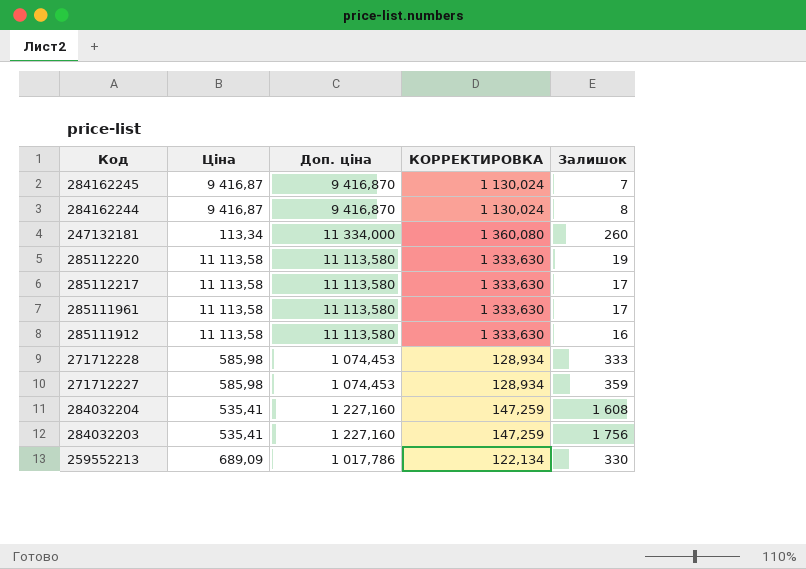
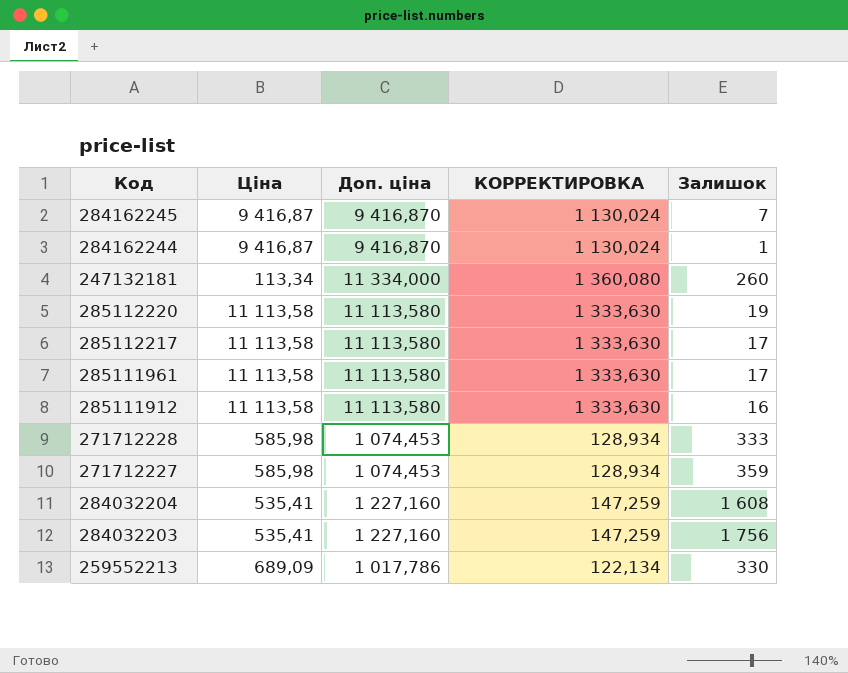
284162244 | Залишок: 8 -> 1

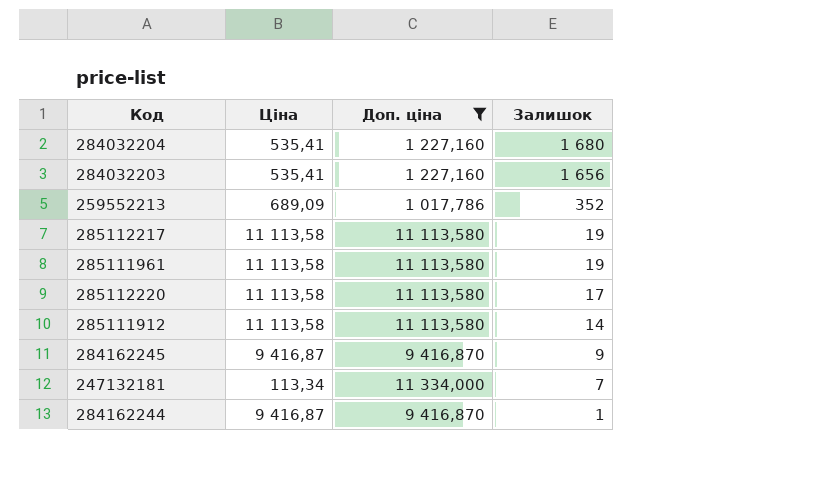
filter: none -> Доп. ціна != 1 074,453
row order: none -> Залишок descending
column КОРРЕКТИРОВКА | formula: [Доп. ціна] * 0,12 -> none
284032204 | Залишок: 1 608 -> 1 680
284032203 | Залишок: 1 756 -> 1 656
259552213 | Залишок: 330 -> 352
285112217 | Залишок: 17 -> 19
285111961 | Залишок: 17 -> 19
285112220 | Залишок: 19 -> 17
285111912 | Залишок: 16 -> 14
284162245 | Залишок: 7 -> 9
247132181 | Залишок: 260 -> 7

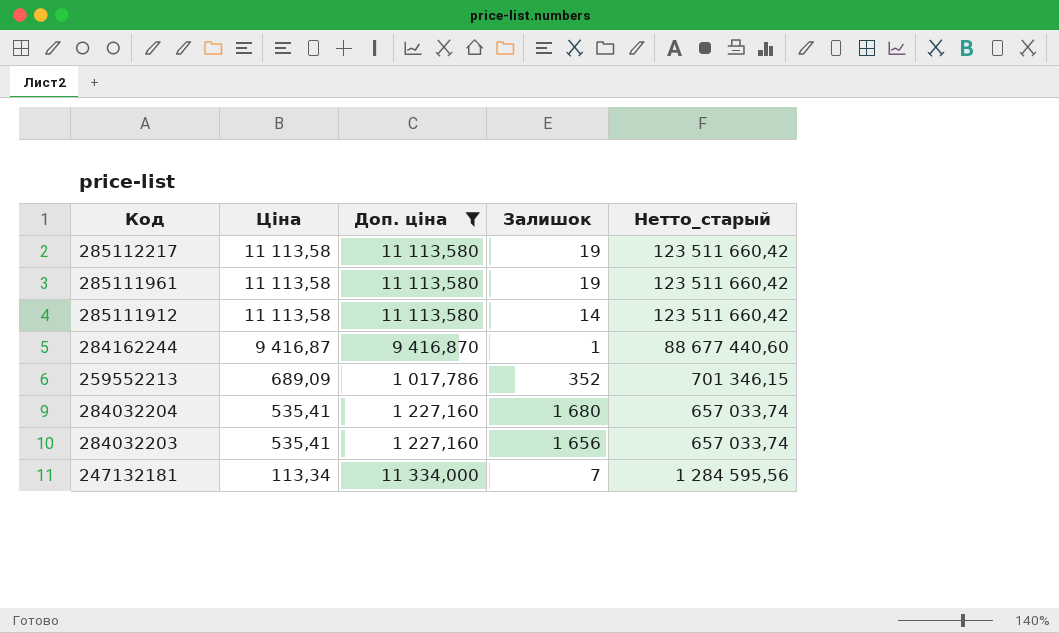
row order: Залишок descending -> Ціна descending
column Нетто_старый | formula: none -> [Ціна] * [Доп. ціна]
row 285112220: 11 113,58 | 11 113,580 | 17 -> none
row 284162245: 9 416,87 | 9 416,870 | 9 -> none

